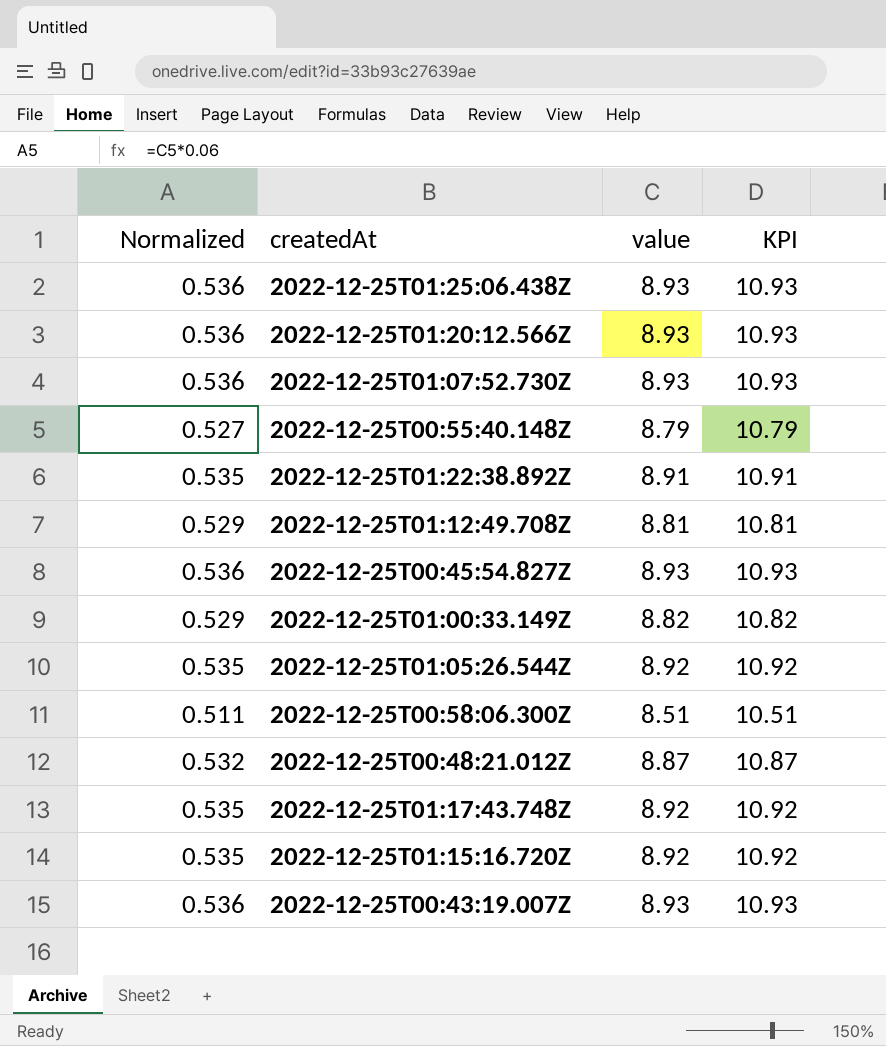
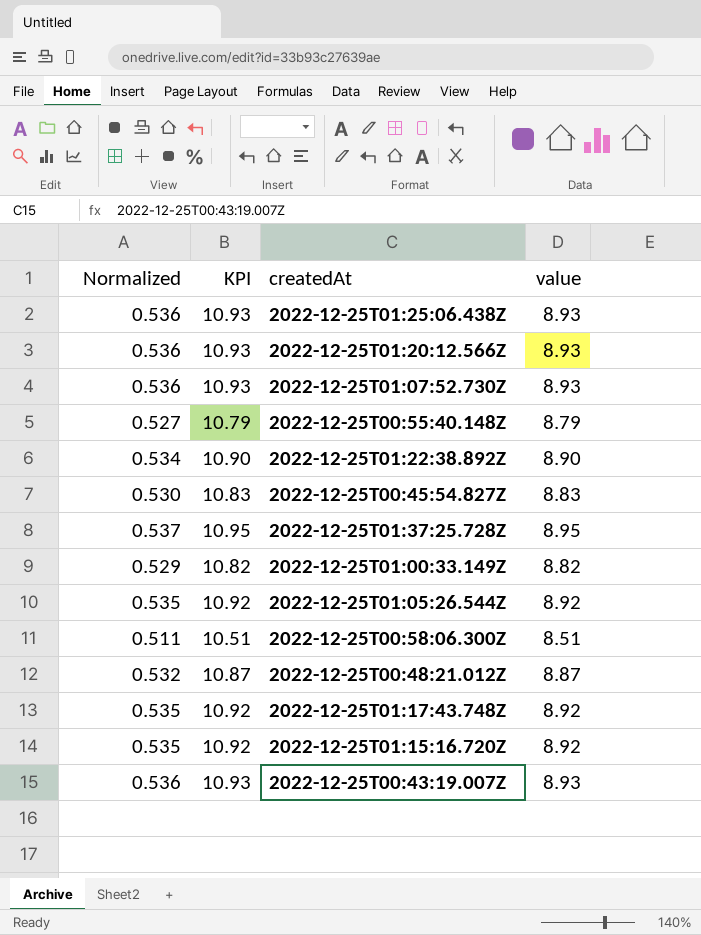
column KPI | position: 4 -> 2
row 2022-12-25T01:12:49.708Z: 0.529 | 8.81 | 10.81 -> none
2022-12-25T01:22:38.892Z | Normalized: 0.535 -> 0.534
2022-12-25T01:22:38.892Z | KPI: 10.91 -> 10.90
2022-12-25T01:22:38.892Z | value: 8.91 -> 8.90
2022-12-25T00:45:54.827Z | Normalized: 0.536 -> 0.530
2022-12-25T00:45:54.827Z | KPI: 10.93 -> 10.83
2022-12-25T00:45:54.827Z | value: 8.93 -> 8.83
row 2022-12-25T01:37:25.728Z: none -> 0.537 | 10.95 | 8.95

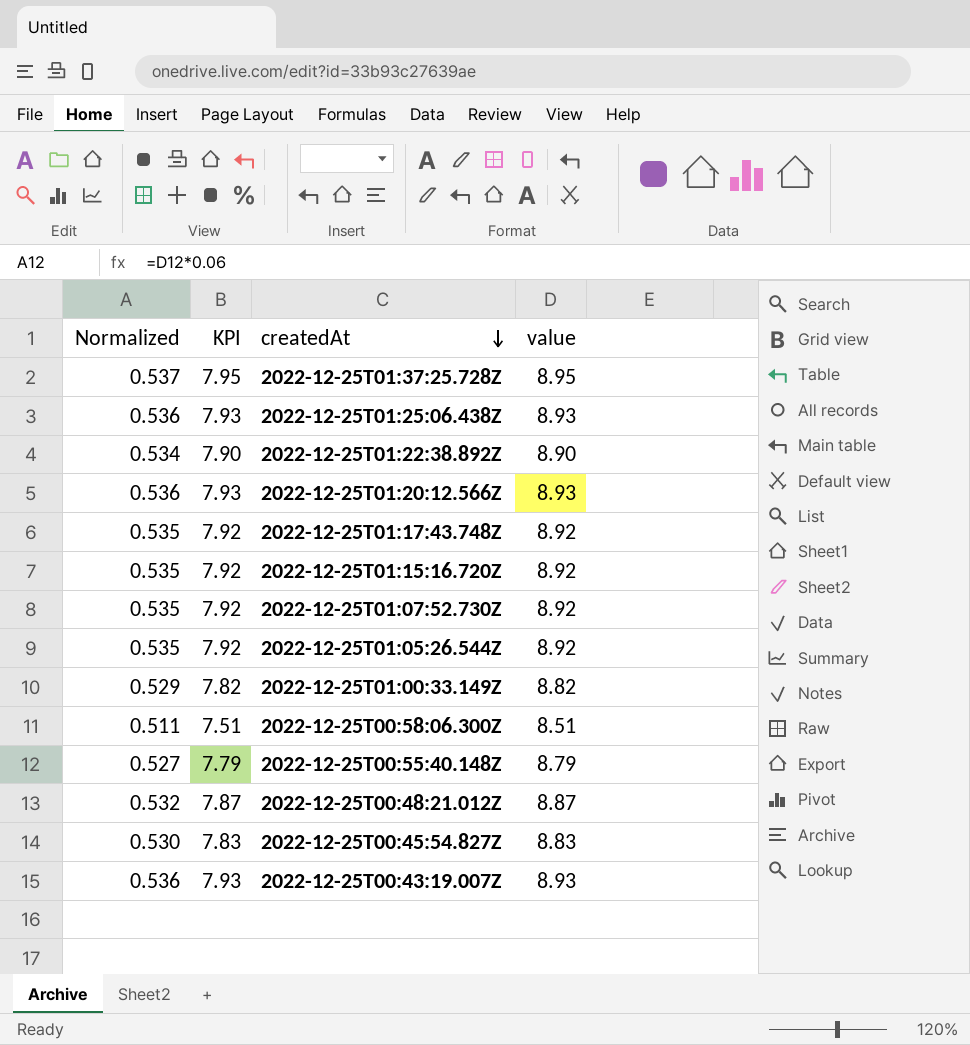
row order: none -> createdAt descending
column KPI | formula: [value] + 2 -> [value] - 1
2022-12-25T01:07:52.730Z | Normalized: 0.536 -> 0.535
2022-12-25T01:07:52.730Z | value: 8.93 -> 8.92

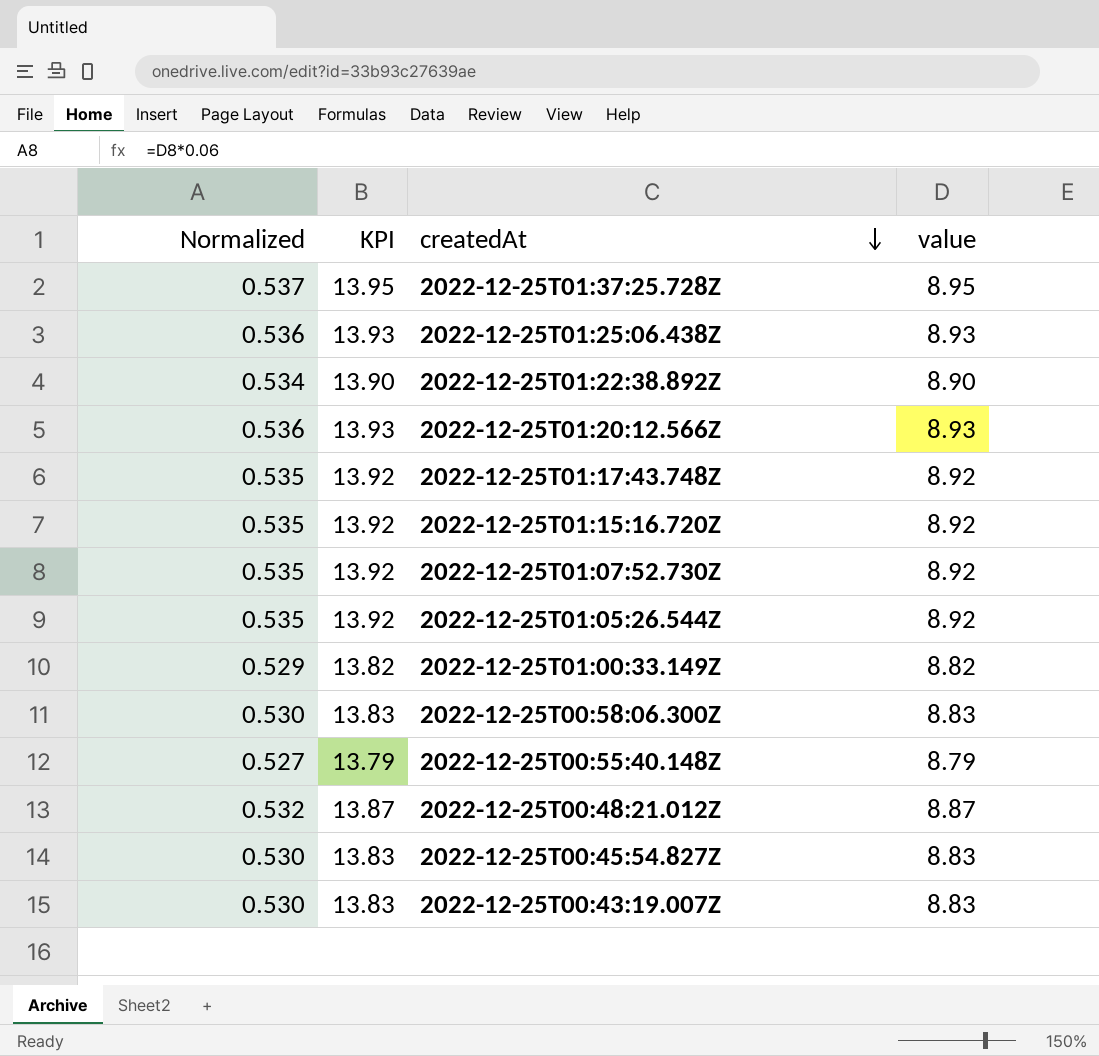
column KPI | formula: [value] - 1 -> [value] + 5
2022-12-25T00:58:06.300Z | Normalized: 0.511 -> 0.530
2022-12-25T00:58:06.300Z | value: 8.51 -> 8.83
2022-12-25T00:43:19.007Z | Normalized: 0.536 -> 0.530
2022-12-25T00:43:19.007Z | value: 8.93 -> 8.83

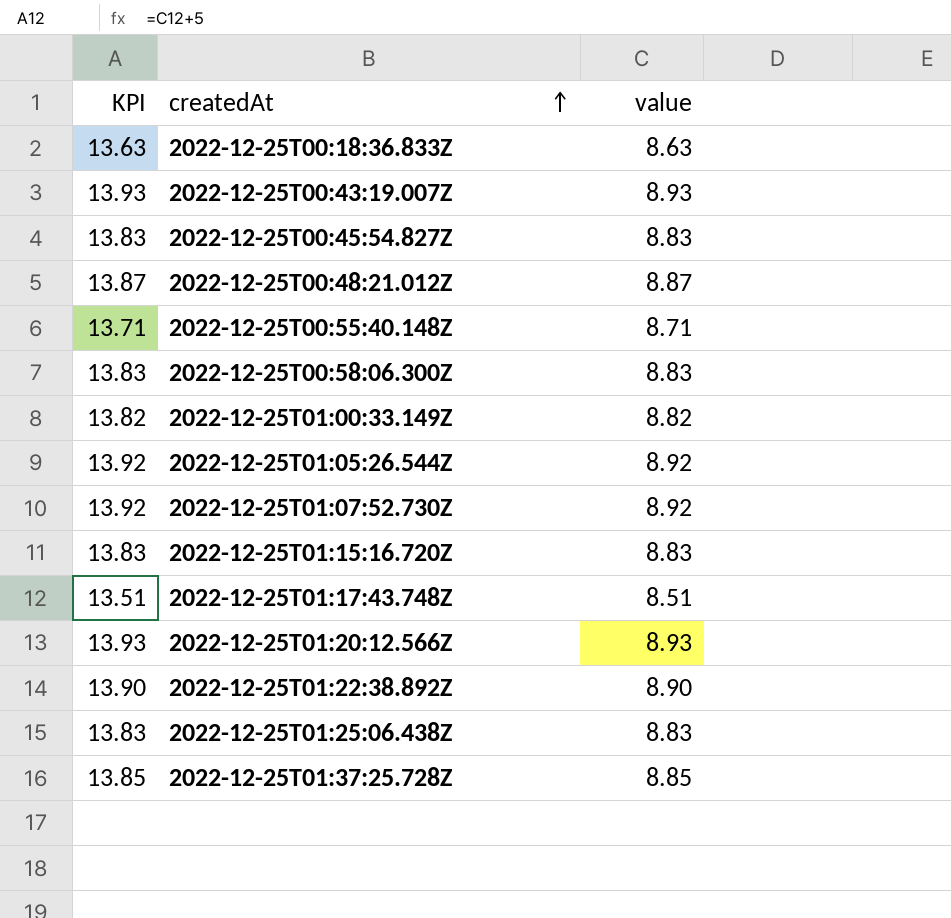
row order: createdAt descending -> createdAt ascending
column Normalized | formula: [value] * 0.06 -> none
row 2022-12-25T00:18:36.833Z: none -> 13.63 | 8.63
2022-12-25T00:43:19.007Z | KPI: 13.83 -> 13.93
2022-12-25T00:43:19.007Z | value: 8.83 -> 8.93
2022-12-25T00:55:40.148Z | KPI: 13.79 -> 13.71
2022-12-25T00:55:40.148Z | value: 8.79 -> 8.71
2022-12-25T01:15:16.720Z | KPI: 13.92 -> 13.83
2022-12-25T01:15:16.720Z | value: 8.92 -> 8.83
2022-12-25T01:17:43.748Z | KPI: 13.92 -> 13.51
2022-12-25T01:17:43.748Z | value: 8.92 -> 8.51
2022-12-25T01:25:06.438Z | KPI: 13.93 -> 13.83
2022-12-25T01:25:06.438Z | value: 8.93 -> 8.83
2022-12-25T01:37:25.728Z | KPI: 13.95 -> 13.85
2022-12-25T01:37:25.728Z | value: 8.95 -> 8.85

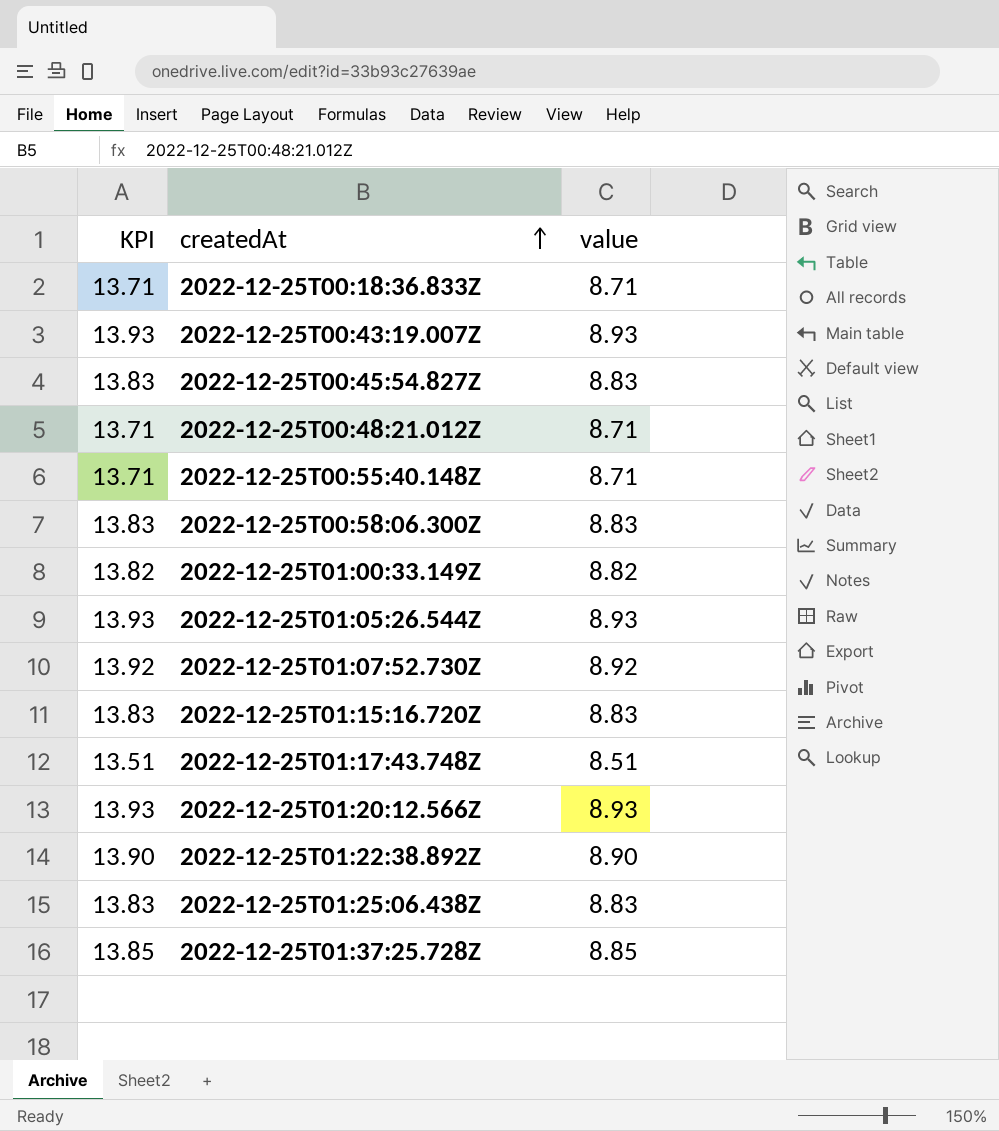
2022-12-25T00:18:36.833Z | KPI: 13.63 -> 13.71
2022-12-25T00:18:36.833Z | value: 8.63 -> 8.71
2022-12-25T00:48:21.012Z | KPI: 13.87 -> 13.71
2022-12-25T00:48:21.012Z | value: 8.87 -> 8.71
2022-12-25T01:05:26.544Z | KPI: 13.92 -> 13.93
2022-12-25T01:05:26.544Z | value: 8.92 -> 8.93

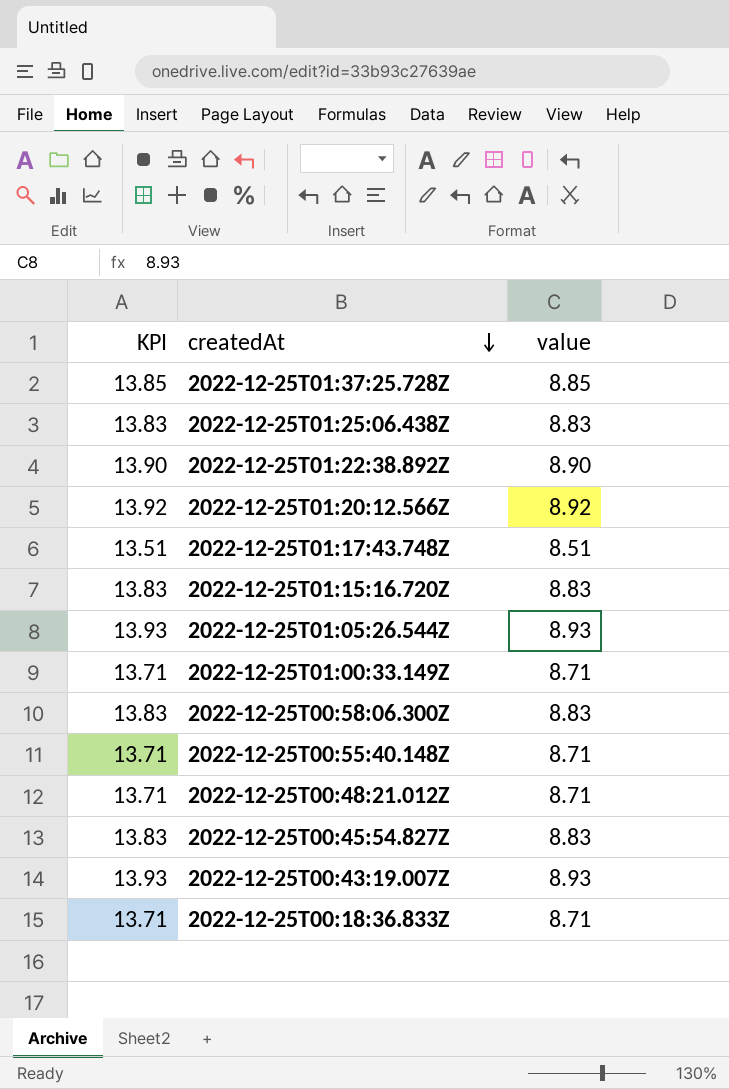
row order: createdAt ascending -> createdAt descending
row 2022-12-25T01:07:52.730Z: 13.92 | 8.92 -> none
2022-12-25T01:20:12.566Z | KPI: 13.93 -> 13.92
2022-12-25T01:20:12.566Z | value: 8.93 -> 8.92
2022-12-25T01:00:33.149Z | KPI: 13.82 -> 13.71
2022-12-25T01:00:33.149Z | value: 8.82 -> 8.71

